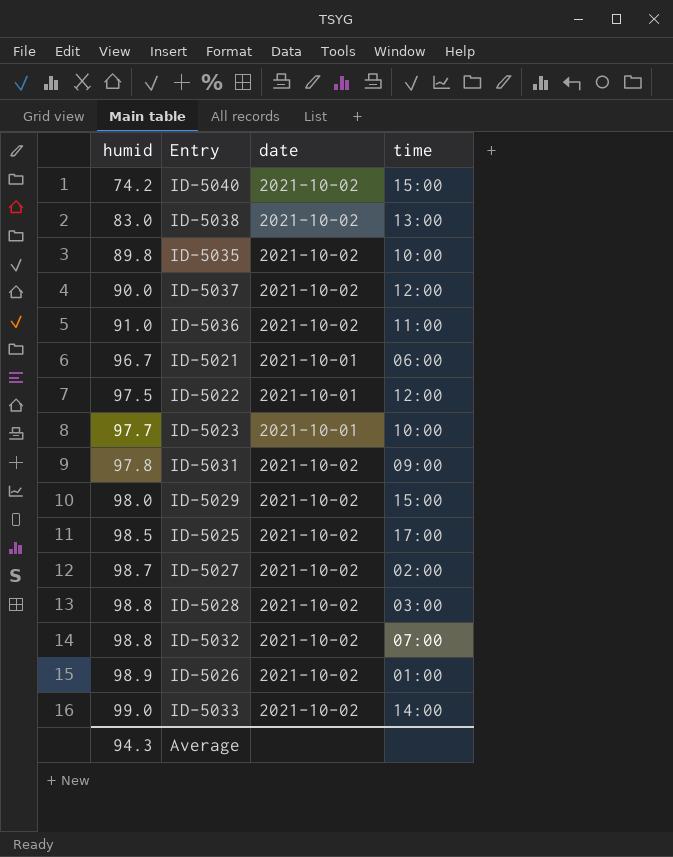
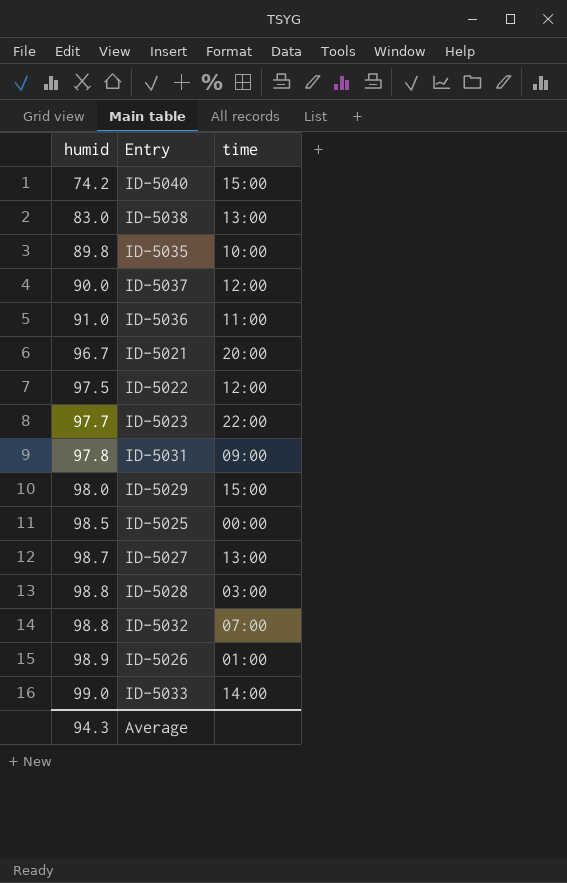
column date | position: 3 -> none
ID-5021 | time: 06:00 -> 20:00
ID-5023 | time: 10:00 -> 22:00
ID-5025 | time: 17:00 -> 00:00
ID-5027 | time: 02:00 -> 13:00

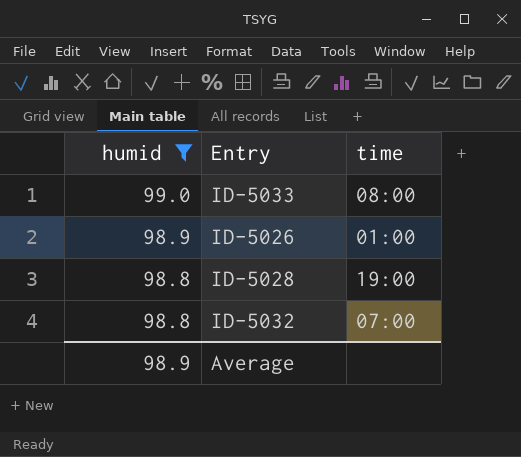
filter: none -> humid >= 98.8
row order: humid ascending -> humid descending
ID-5033 | time: 14:00 -> 08:00
ID-5028 | time: 03:00 -> 19:00
Average | humid: 94.3 -> 98.9

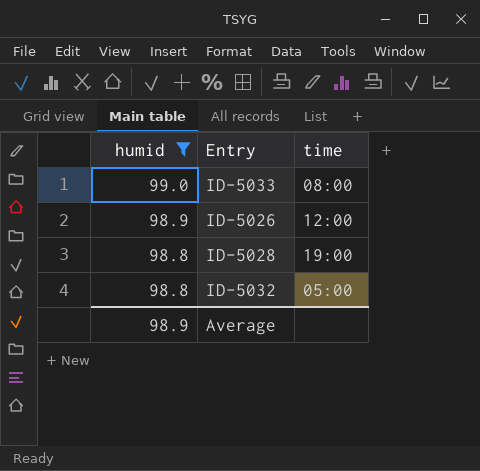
ID-5026 | time: 01:00 -> 12:00
ID-5032 | time: 07:00 -> 05:00

